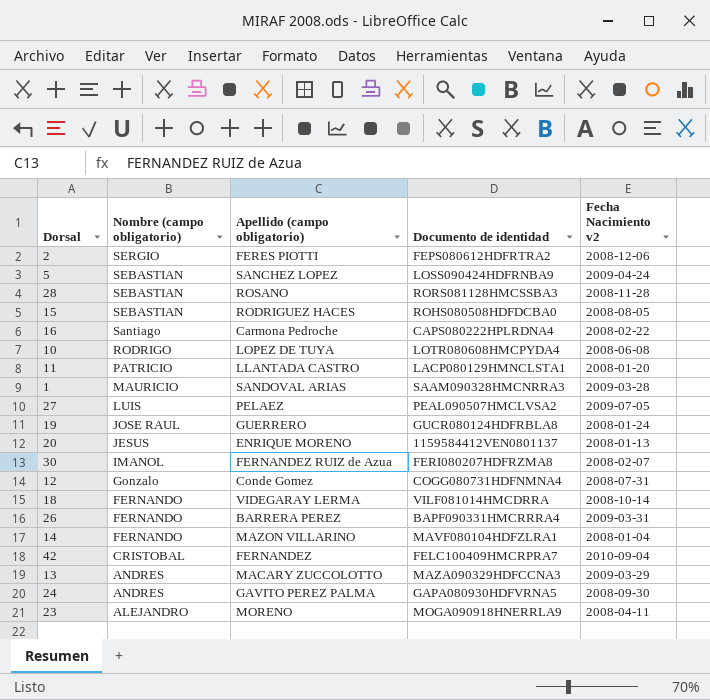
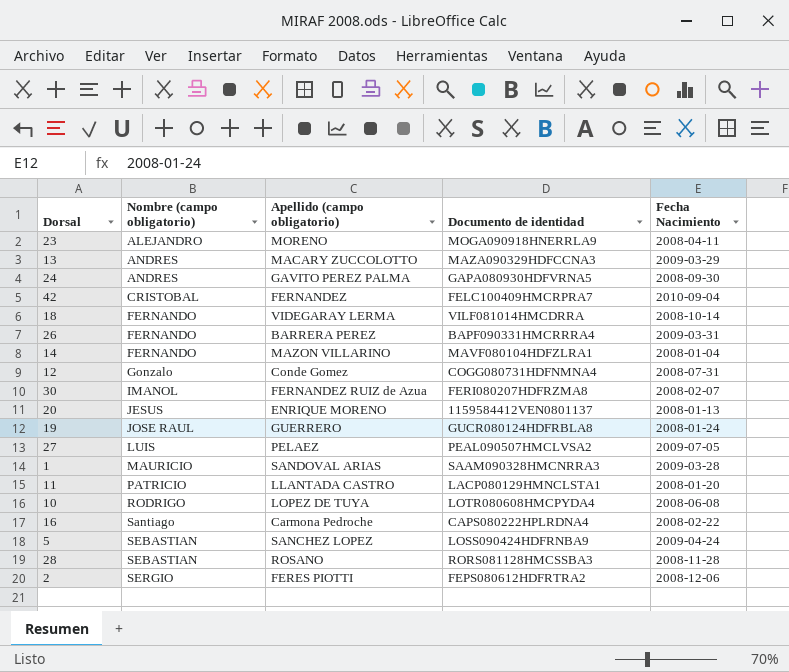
row order: Nombre (campo obligatorio) descending -> Nombre (campo obligatorio) ascending
column name: Fecha Nacimiento v2 -> Fecha Nacimiento
row 15: SEBASTIAN | RODRIGUEZ HACES | ROHS080508HDFDCBA0 | 2008-08-05 -> none

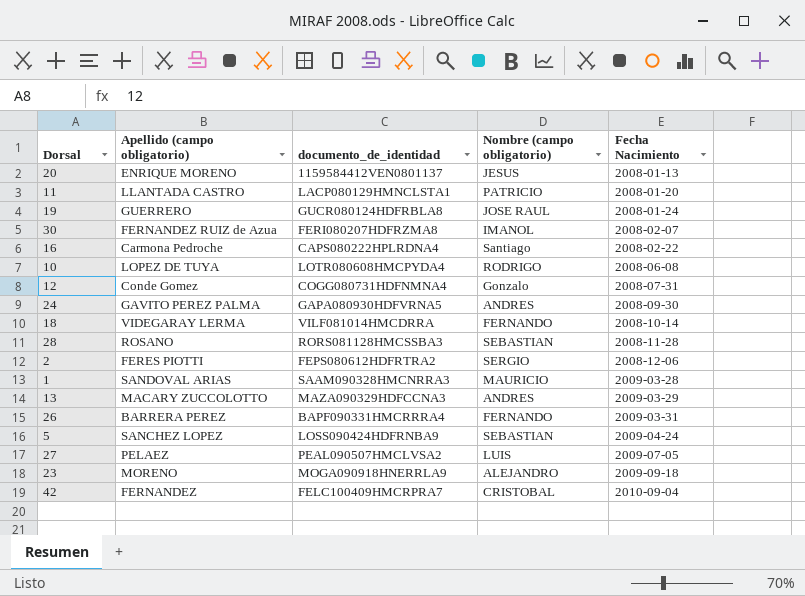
row order: Nombre (campo obligatorio) ascending -> Fecha Nacimiento ascending
column name: Documento de identidad -> documento_de_identidad
column Nombre (campo obligatorio) | position: 2 -> 4
row 14: FERNANDO | MAZON VILLARINO | MAVF080104HDFZLRA1 | 2008-01-04 -> none
23 | Fecha Nacimiento: 2008-04-11 -> 2009-09-18

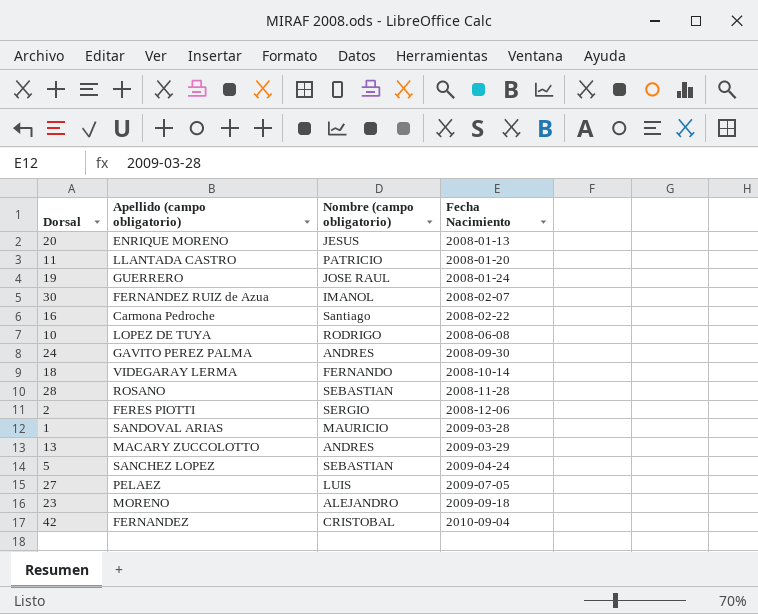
column documento_de_identidad | position: 3 -> none
row 12: Conde Gomez | COGG080731HDFNMNA4 | Gonzalo | 2008-07-31 -> none
row 26: BARRERA PEREZ | BAPF090331HMCRRRA4 | FERNANDO | 2009-03-31 -> none

